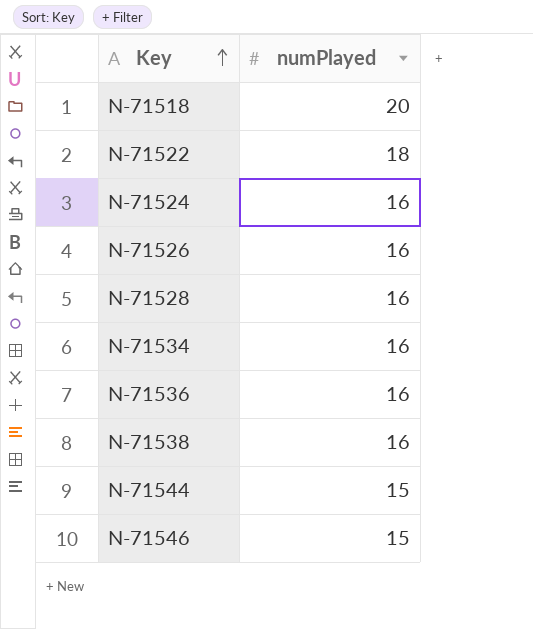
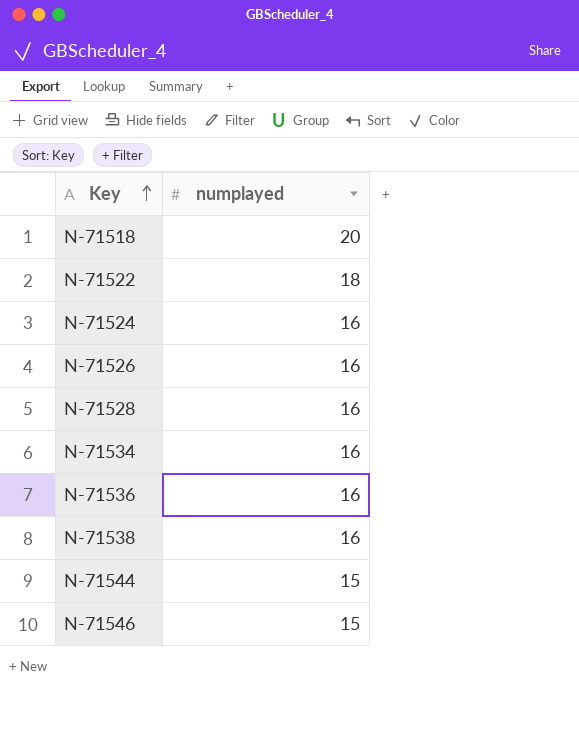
column name: numPlayed -> numplayed

